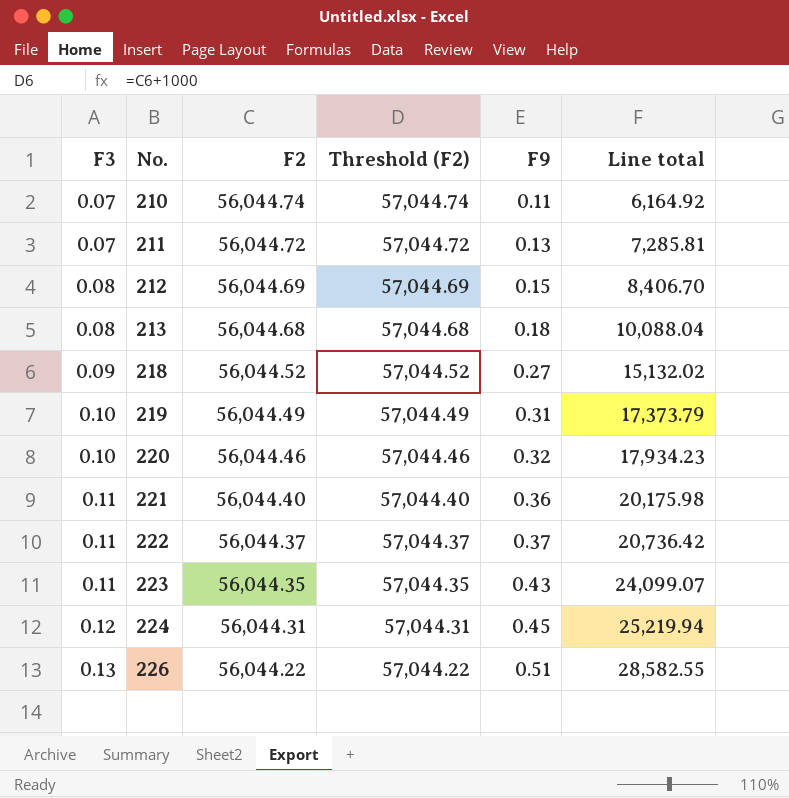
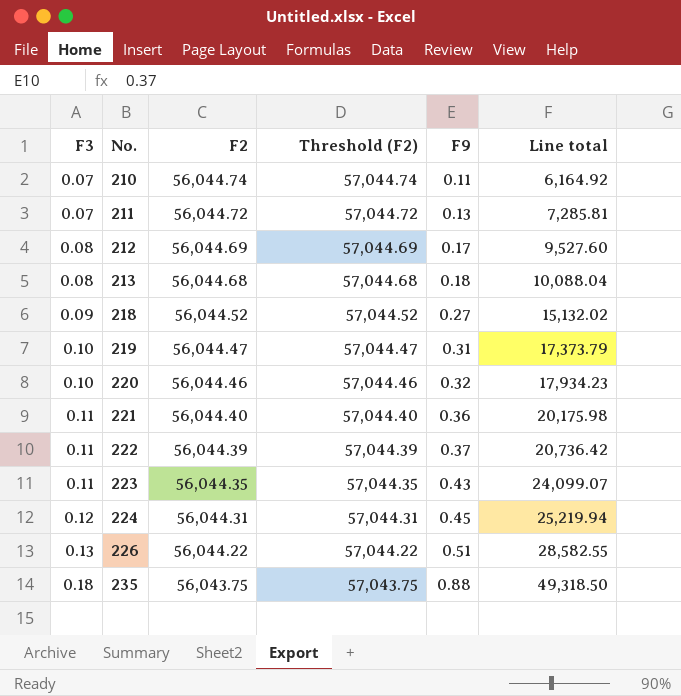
212 | F9: 0.15 -> 0.17
212 | Line total: 8,406.70 -> 9,527.60
219 | F2: 56,044.49 -> 56,044.47
219 | Threshold (F2): 57,044.49 -> 57,044.47
222 | F2: 56,044.37 -> 56,044.39
222 | Threshold (F2): 57,044.37 -> 57,044.39
row 235: none -> 0.18 | 56,043.75 | 57,043.75 | 0.88 | 49,318.50

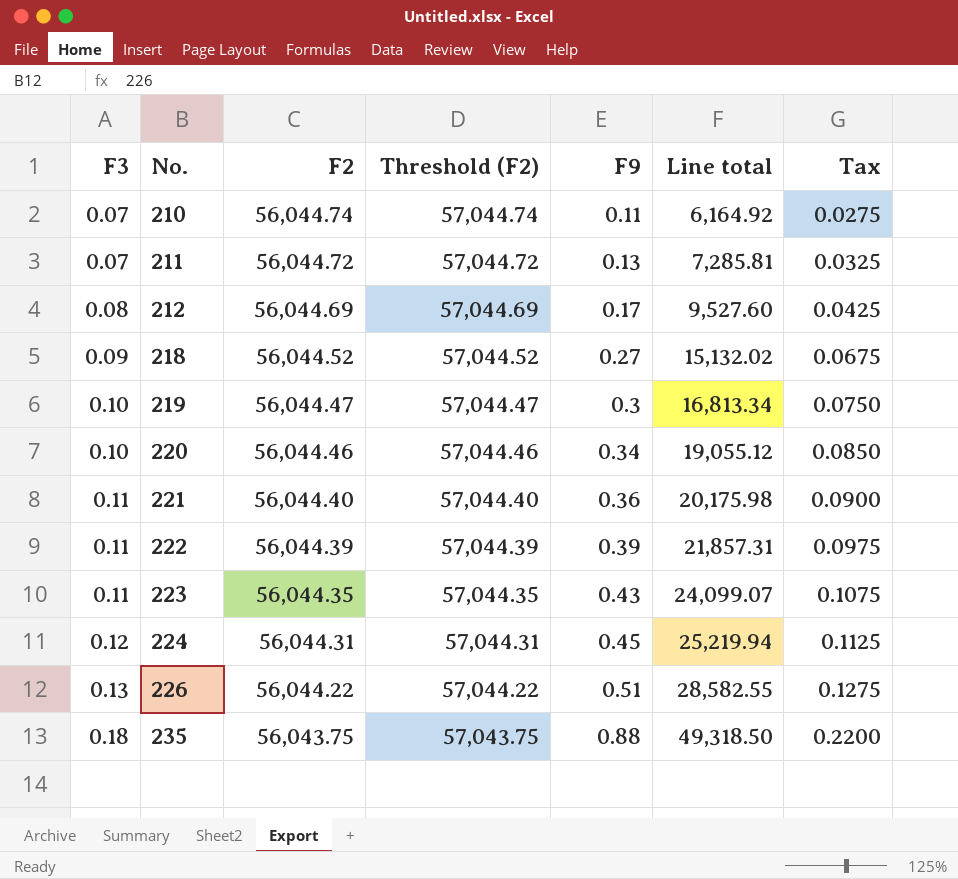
column Tax | formula: none -> [F9] * 0.25
row 213: 0.08 | 56,044.68 | 57,044.68 | 0.18 | 10,088.04 -> none
219 | F9: 0.31 -> 0.3
219 | Line total: 17,373.79 -> 16,813.34
220 | F9: 0.32 -> 0.34
220 | Line total: 17,934.23 -> 19,055.12
222 | F9: 0.37 -> 0.39
222 | Line total: 20,736.42 -> 21,857.31

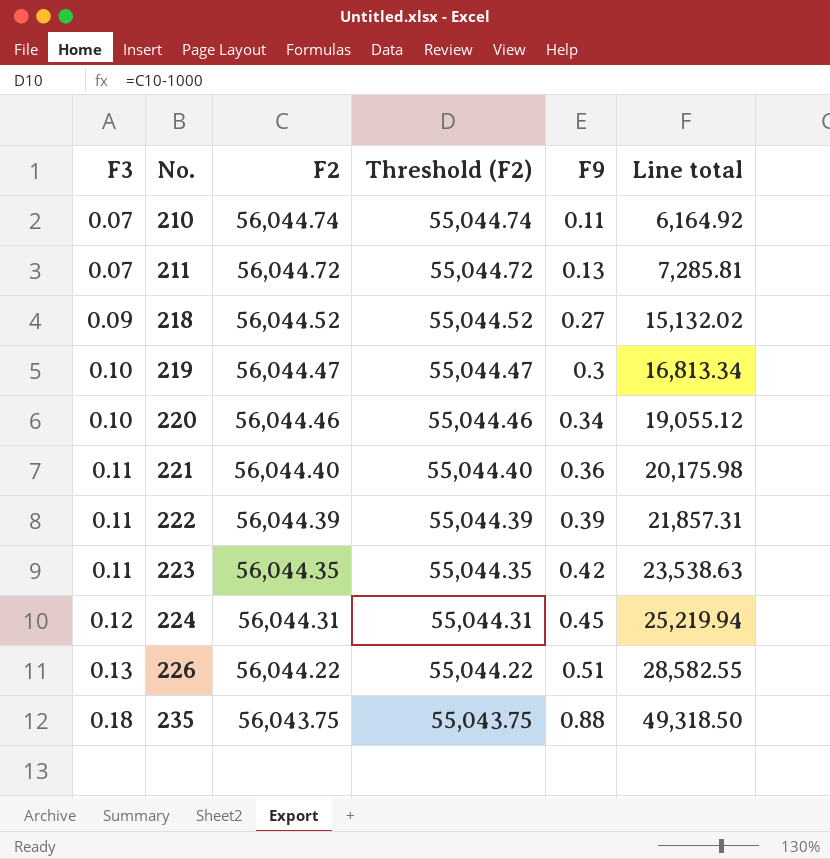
column Tax | formula: [F9] * 0.25 -> none
column Threshold (F2) | formula: [F2] + 1000 -> [F2] - 1000
row 212: 0.08 | 56,044.69 | 57,044.69 | 0.17 | 9,527.60 | 0.0425 -> none
223 | F9: 0.43 -> 0.42
223 | Line total: 24,099.07 -> 23,538.63

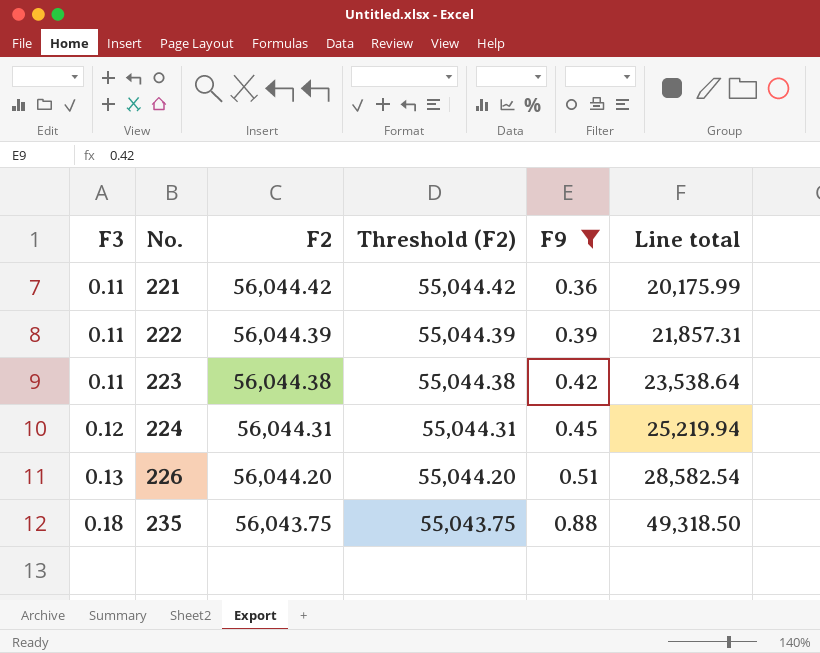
filter: none -> F9 >= 0.36
221 | F2: 56,044.40 -> 56,044.42
221 | Threshold (F2): 55,044.40 -> 55,044.42
221 | Line total: 20,175.98 -> 20,175.99
223 | F2: 56,044.35 -> 56,044.38
223 | Threshold (F2): 55,044.35 -> 55,044.38
223 | Line total: 23,538.63 -> 23,538.64
226 | F2: 56,044.22 -> 56,044.20
226 | Threshold (F2): 55,044.22 -> 55,044.20
226 | Line total: 28,582.55 -> 28,582.54

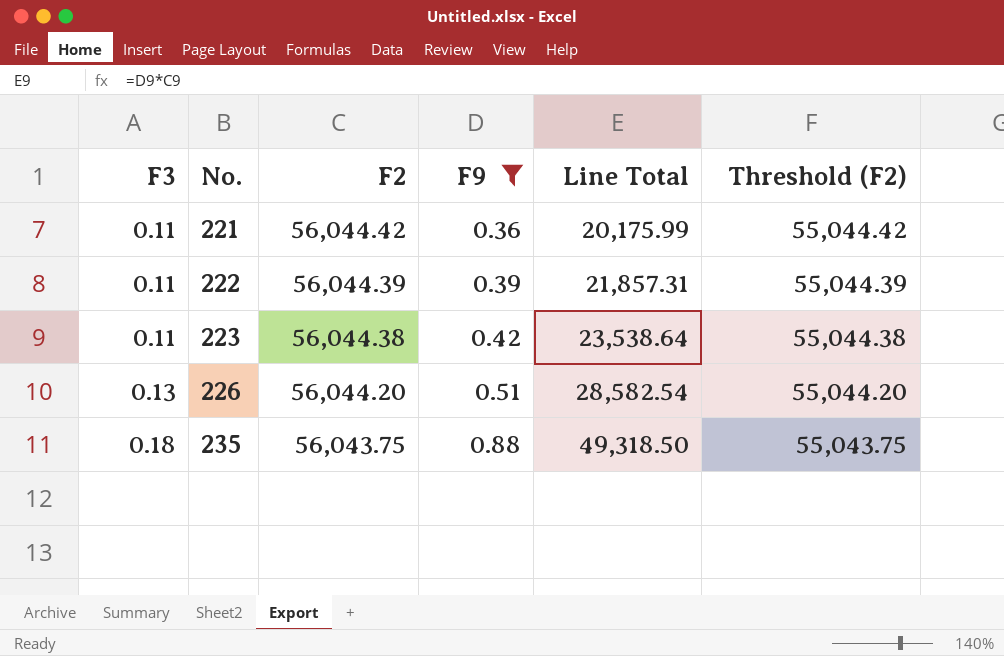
column name: Line total -> Line Total
column Threshold (F2) | position: 4 -> 6
row 224: 0.12 | 56,044.31 | 55,044.31 | 0.45 | 25,219.94 -> none

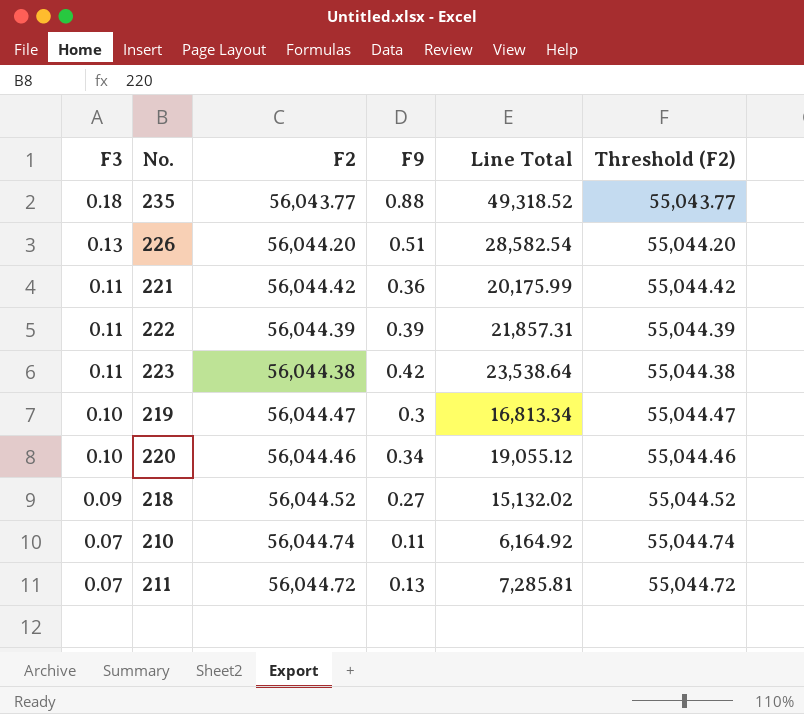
filter: F9 >= 0.36 -> none
row order: F3 ascending -> F3 descending
235 | F2: 56,043.75 -> 56,043.77
235 | Line Total: 49,318.50 -> 49,318.52
235 | Threshold (F2): 55,043.75 -> 55,043.77

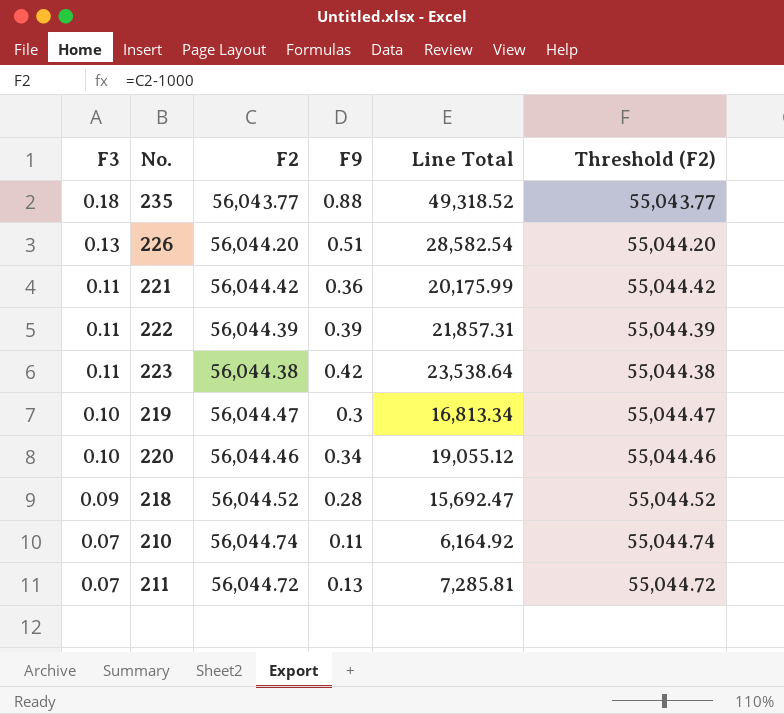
218 | F9: 0.27 -> 0.28
218 | Line Total: 15,132.02 -> 15,692.47

